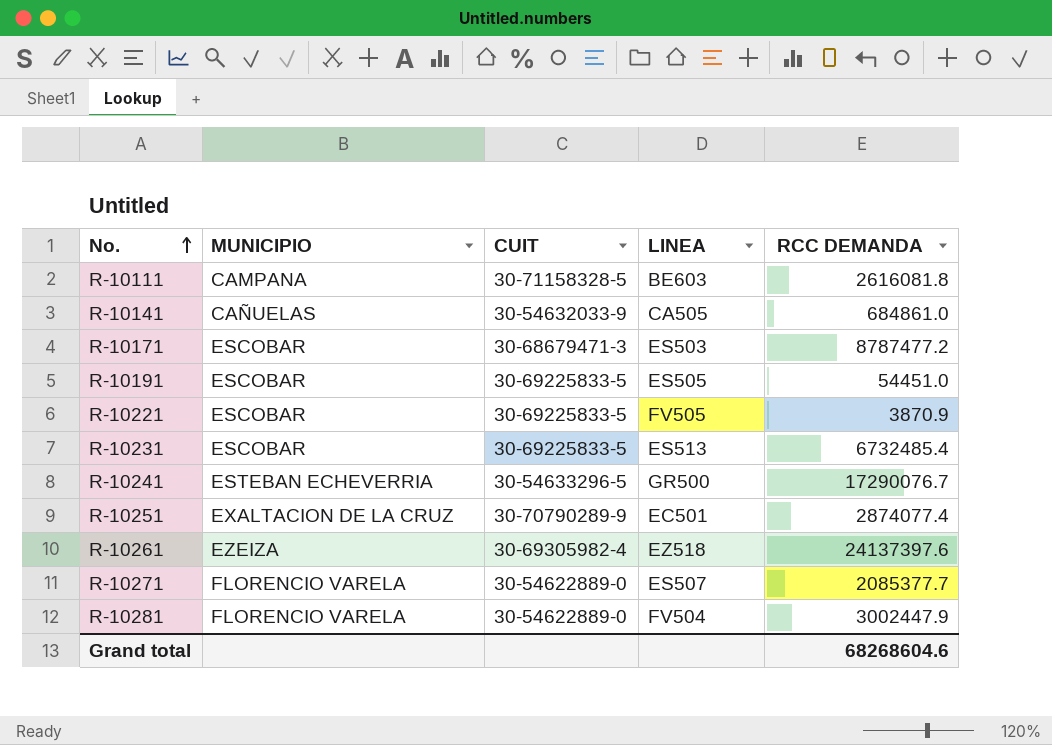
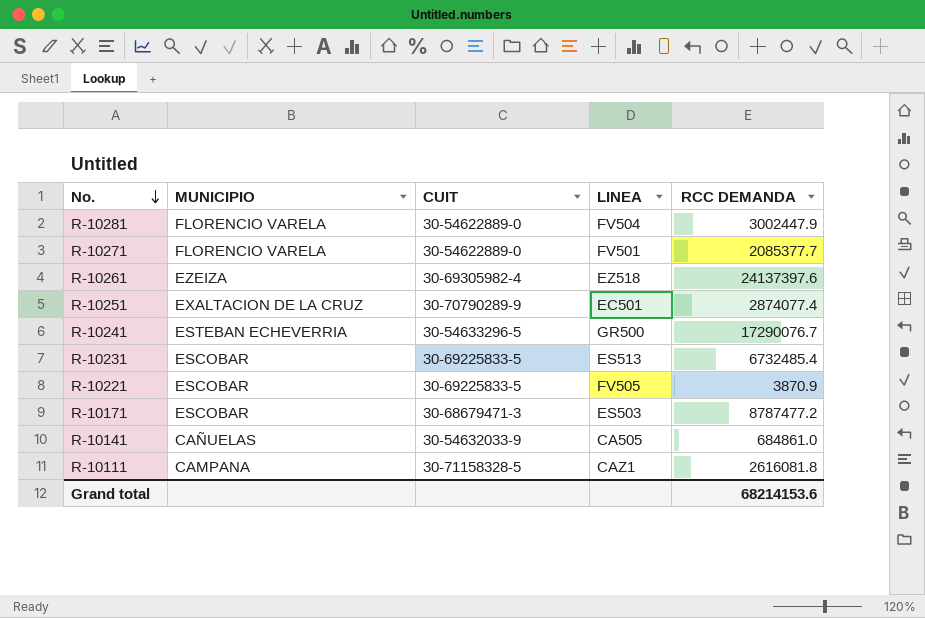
row order: No. ascending -> No. descending
row R-10191: ESCOBAR | 30-69225833-5 | ES505 | 54451.0 -> none
R-10271 | LINEA: ES507 -> FV501
R-10111 | LINEA: BE603 -> CAZ1
Grand total | RCC DEMANDA: 68268604.6 -> 68214153.6

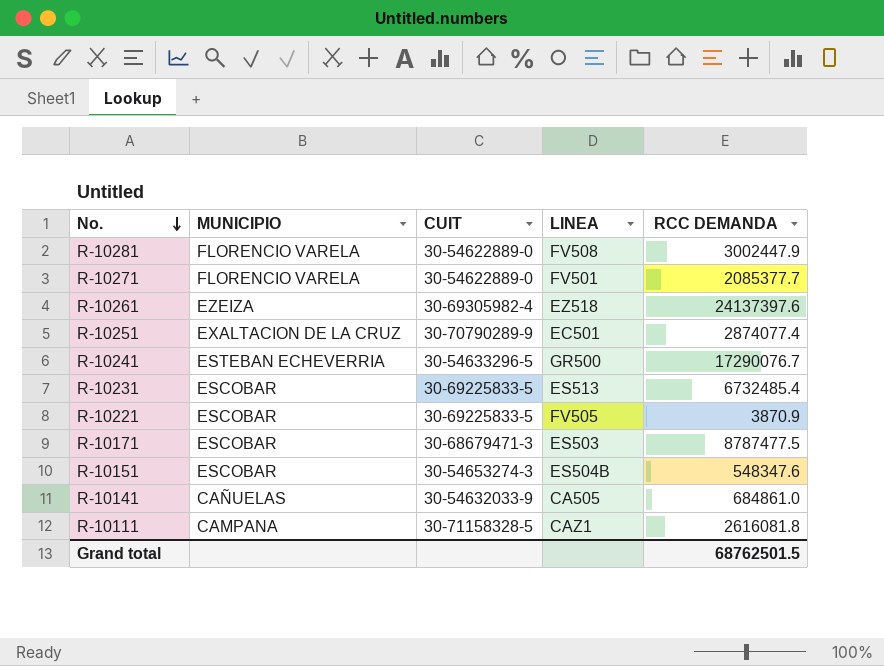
R-10281 | LINEA: FV504 -> FV508
R-10171 | RCC DEMANDA: 8787477.2 -> 8787477.5
row R-10151: none -> ESCOBAR | 30-54653274-3 | ES504B | 548347.6
Grand total | RCC DEMANDA: 68214153.6 -> 68762501.5

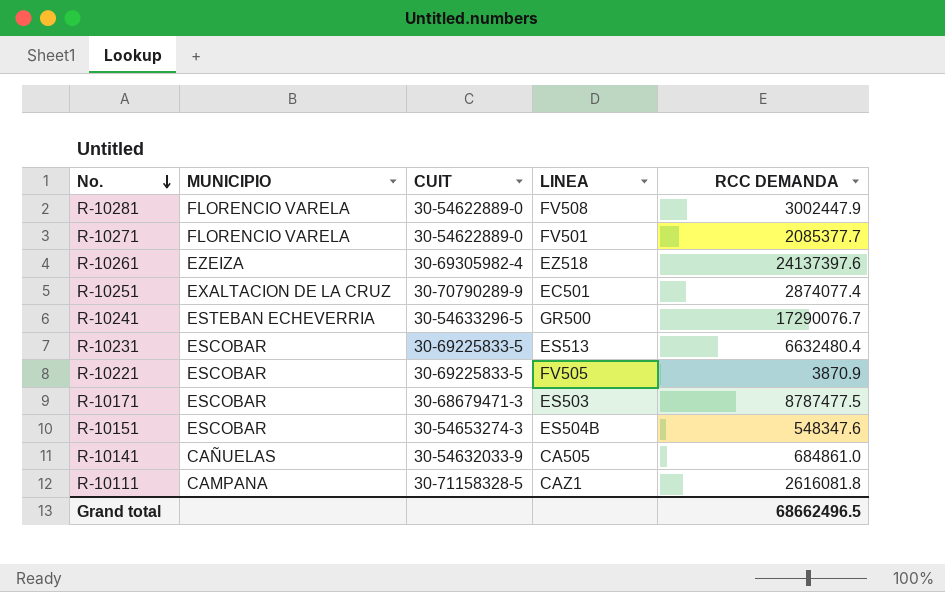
R-10231 | RCC DEMANDA: 6732485.4 -> 6632480.4
Grand total | RCC DEMANDA: 68762501.5 -> 68662496.5

